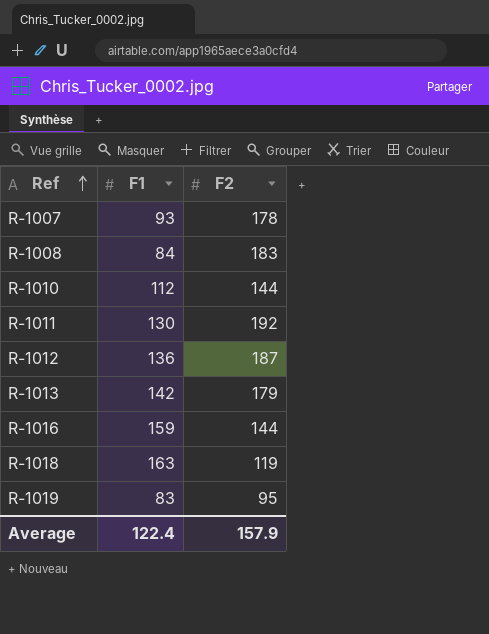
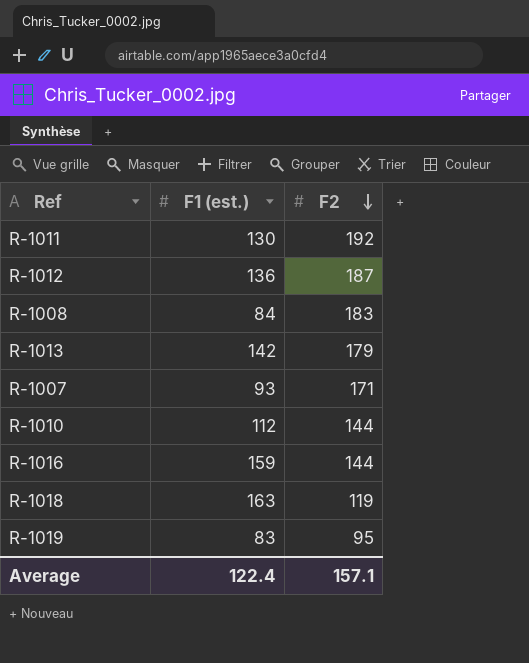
row order: Ref ascending -> F2 descending
column name: F1 -> F1 (est.)
R-1007 | F2: 178 -> 171
Average | F2: 157.9 -> 157.1

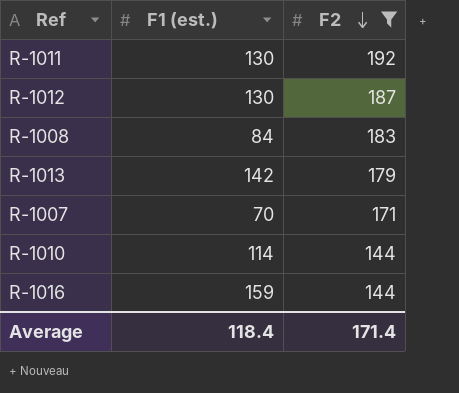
filter: none -> F2 >= 144
R-1012 | F1 (est.): 136 -> 130
R-1007 | F1 (est.): 93 -> 70
R-1010 | F1 (est.): 112 -> 114
Average | F1 (est.): 122.4 -> 118.4
Average | F2: 157.1 -> 171.4

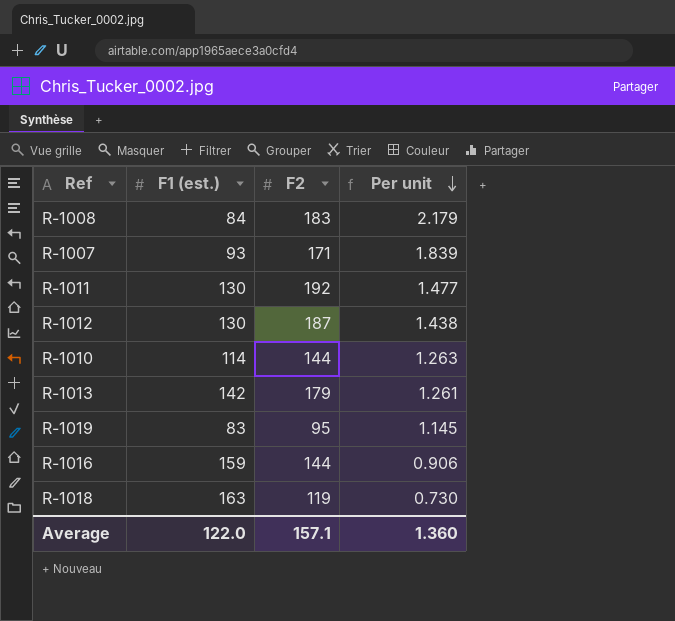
filter: F2 >= 144 -> none
row order: F2 descending -> Per unit descending
column Per unit | formula: none -> [F2] / [F1 (est.)]
R-1007 | F1 (est.): 70 -> 93
Average | F1 (est.): 118.4 -> 122.0
Average | F2: 171.4 -> 157.1

